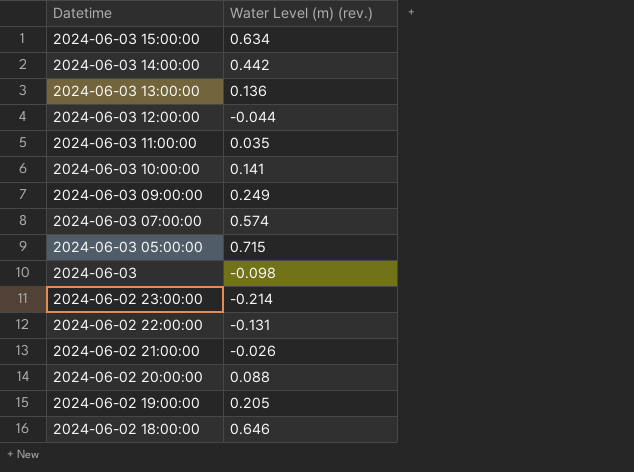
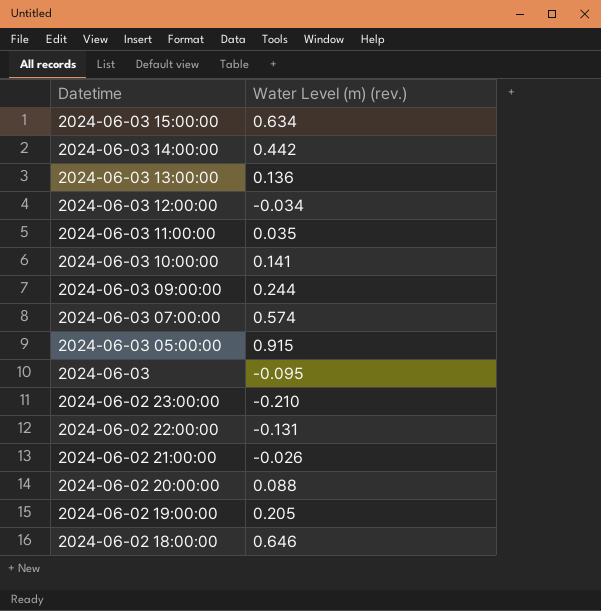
2024-06-03 12:00:00 | Water Level (m) (rev.): -0.044 -> -0.034
2024-06-03 09:00:00 | Water Level (m) (rev.): 0.249 -> 0.244
2024-06-03 05:00:00 | Water Level (m) (rev.): 0.715 -> 0.915
2024-06-03 | Water Level (m) (rev.): -0.098 -> -0.095
2024-06-02 23:00:00 | Water Level (m) (rev.): -0.214 -> -0.210

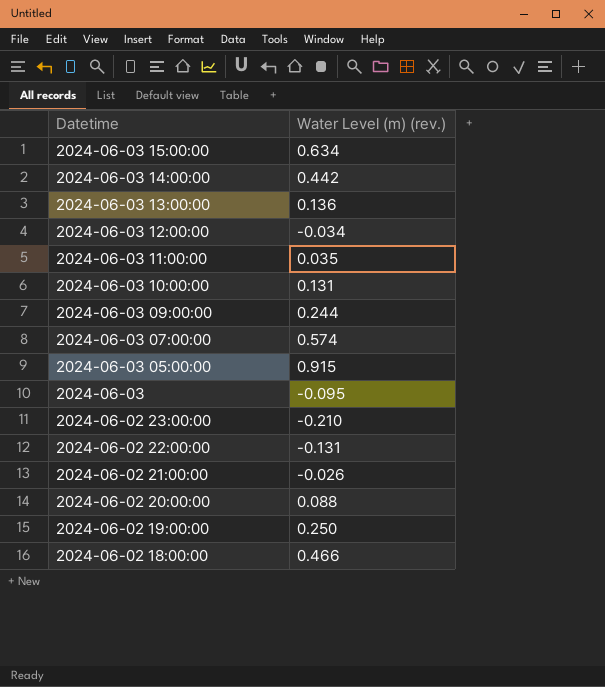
2024-06-03 10:00:00 | Water Level (m) (rev.): 0.141 -> 0.131
2024-06-02 19:00:00 | Water Level (m) (rev.): 0.205 -> 0.250
2024-06-02 18:00:00 | Water Level (m) (rev.): 0.646 -> 0.466

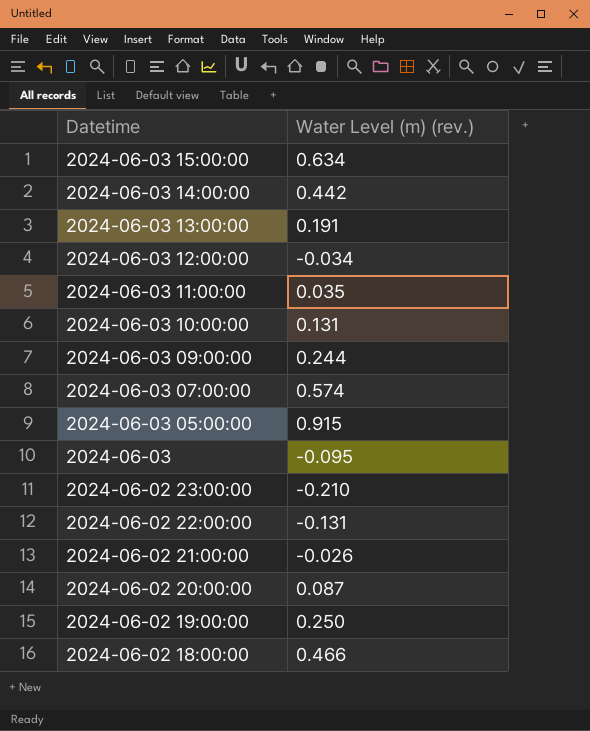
2024-06-03 13:00:00 | Water Level (m) (rev.): 0.136 -> 0.191
2024-06-02 20:00:00 | Water Level (m) (rev.): 0.088 -> 0.087

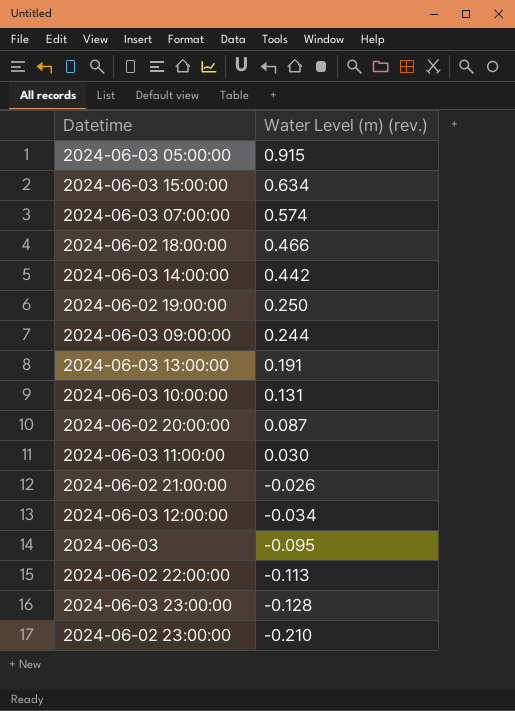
row order: Datetime descending -> Water Level (m) (rev.) descending
2024-06-03 11:00:00 | Water Level (m) (rev.): 0.035 -> 0.030
2024-06-02 22:00:00 | Water Level (m) (rev.): -0.131 -> -0.113
row 2024-06-03 23:00:00: none -> -0.128

